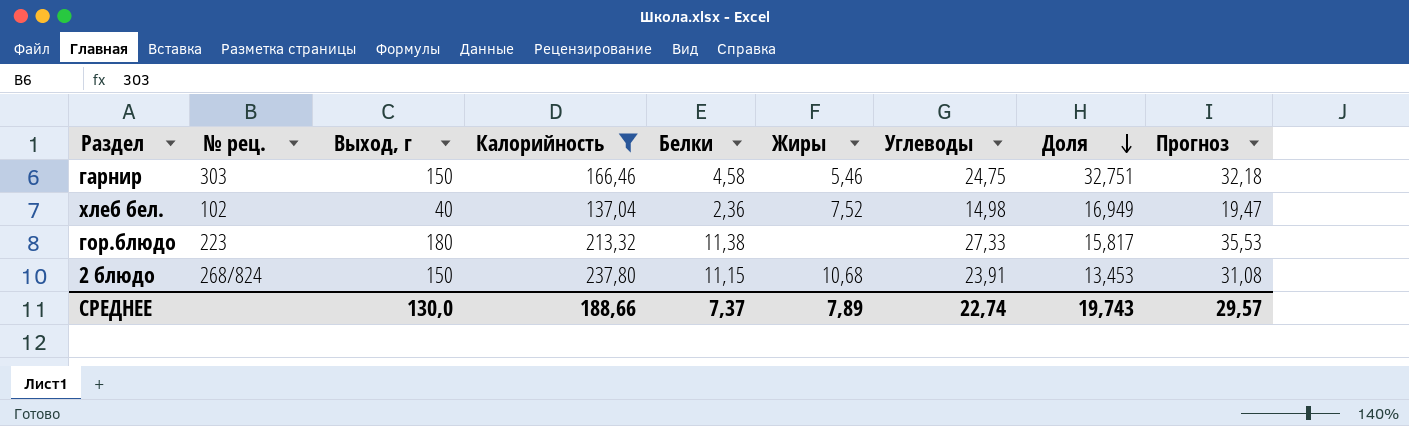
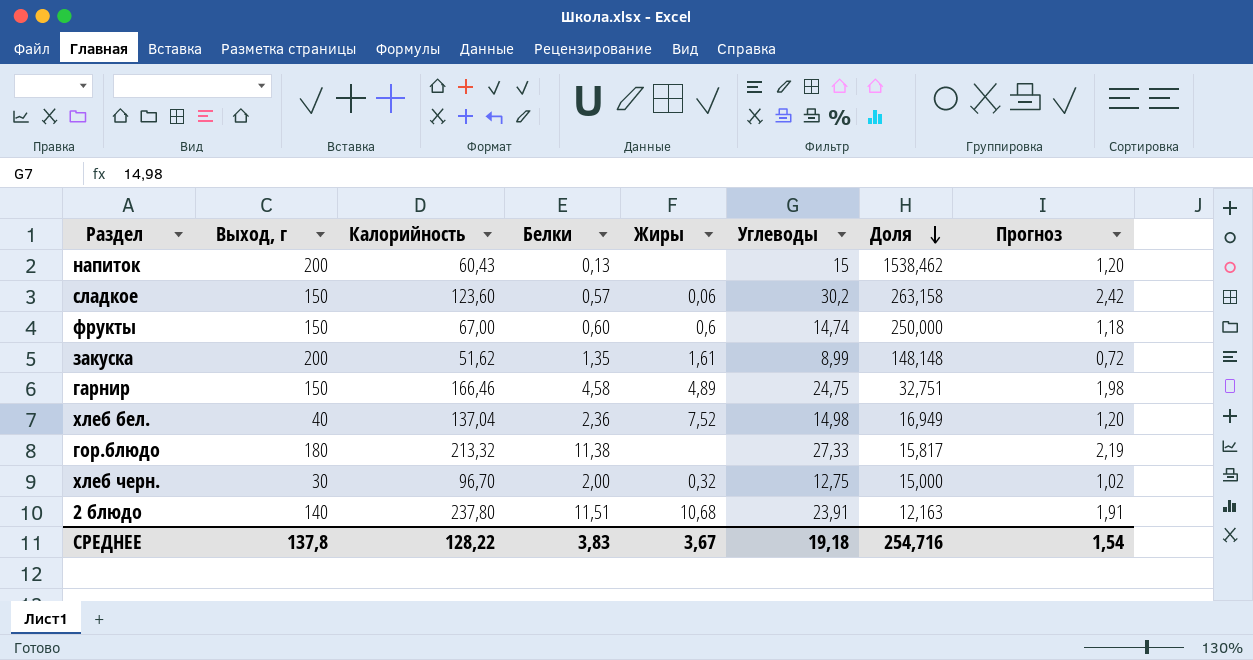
filter: Калорийность >= 137,04 -> none
column № рец. | position: 2 -> none
column Прогноз | formula: [Углеводы] * 1,3 -> [Углеводы] * 0,08
гарнир | Жиры: 5,46 -> 4,89
2 блюдо | Выход, г: 150 -> 140
2 блюдо | Белки: 11,15 -> 11,51
2 блюдо | Доля: 13,453 -> 12,163
СРЕДНЕЕ | Выход, г: 130,0 -> 137,8
СРЕДНЕЕ | Калорийность: 188,66 -> 128,22
СРЕДНЕЕ | Белки: 7,37 -> 3,83
СРЕДНЕЕ | Жиры: 7,89 -> 3,67
СРЕДНЕЕ | Углеводы: 22,74 -> 19,18
СРЕДНЕЕ | Доля: 19,743 -> 254,716
СРЕДНЕЕ | Прогноз: 29,57 -> 1,54

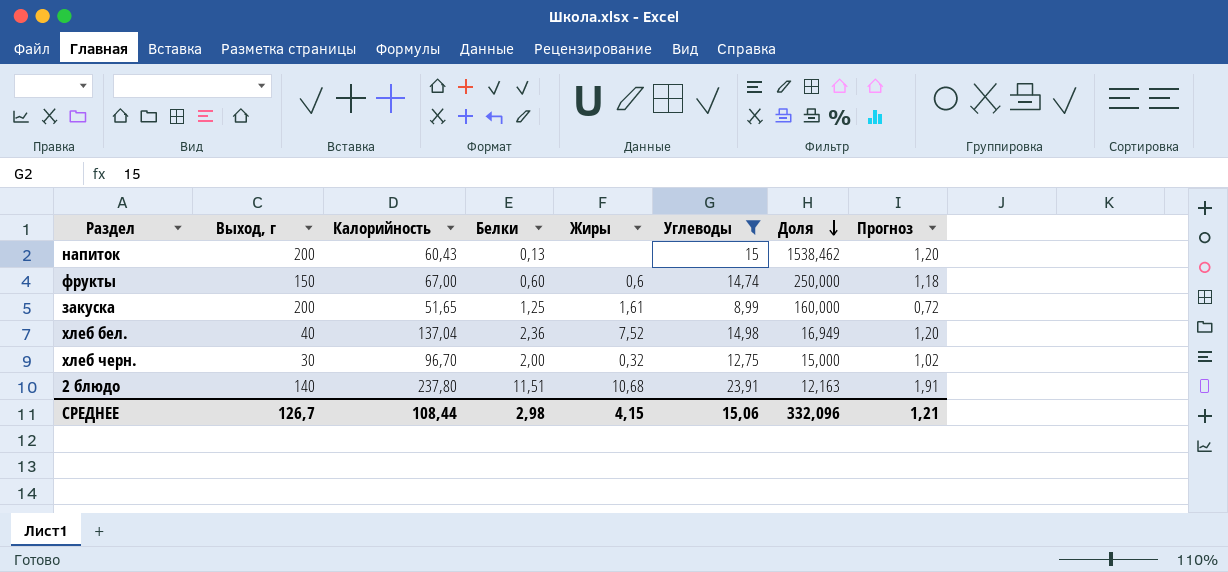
filter: none -> Углеводы <= 23,91
закуска | Калорийность: 51,62 -> 51,65
закуска | Белки: 1,35 -> 1,25
закуска | Доля: 148,148 -> 160,000
СРЕДНЕЕ | Выход, г: 137,8 -> 126,7
СРЕДНЕЕ | Калорийность: 128,22 -> 108,44
СРЕДНЕЕ | Белки: 3,83 -> 2,98
СРЕДНЕЕ | Жиры: 3,67 -> 4,15
СРЕДНЕЕ | Углеводы: 19,18 -> 15,06
СРЕДНЕЕ | Доля: 254,716 -> 332,096
СРЕДНЕЕ | Прогноз: 1,54 -> 1,21

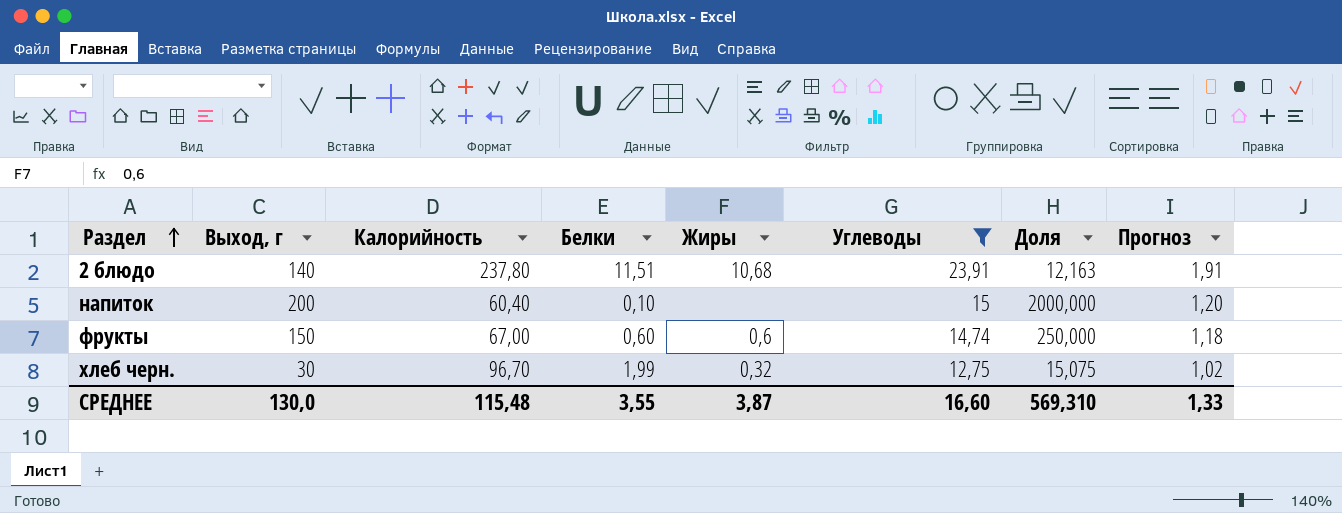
row order: Доля descending -> Раздел ascending
row закуска: 200 | 51,65 | 1,25 | 1,61 | 8,99 | 160,000 | 0,72 -> none
row хлеб бел.: 40 | 137,04 | 2,36 | 7,52 | 14,98 | 16,949 | 1,20 -> none
напиток | Калорийность: 60,43 -> 60,40
напиток | Белки: 0,13 -> 0,10
напиток | Доля: 1538,462 -> 2000,000
хлеб черн. | Белки: 2,00 -> 1,99
хлеб черн. | Доля: 15,000 -> 15,075
СРЕДНЕЕ | Выход, г: 126,7 -> 130,0
СРЕДНЕЕ | Калорийность: 108,44 -> 115,48
СРЕДНЕЕ | Белки: 2,98 -> 3,55
СРЕДНЕЕ | Жиры: 4,15 -> 3,87
СРЕДНЕЕ | Углеводы: 15,06 -> 16,60
СРЕДНЕЕ | Доля: 332,096 -> 569,310
СРЕДНЕЕ | Прогноз: 1,21 -> 1,33

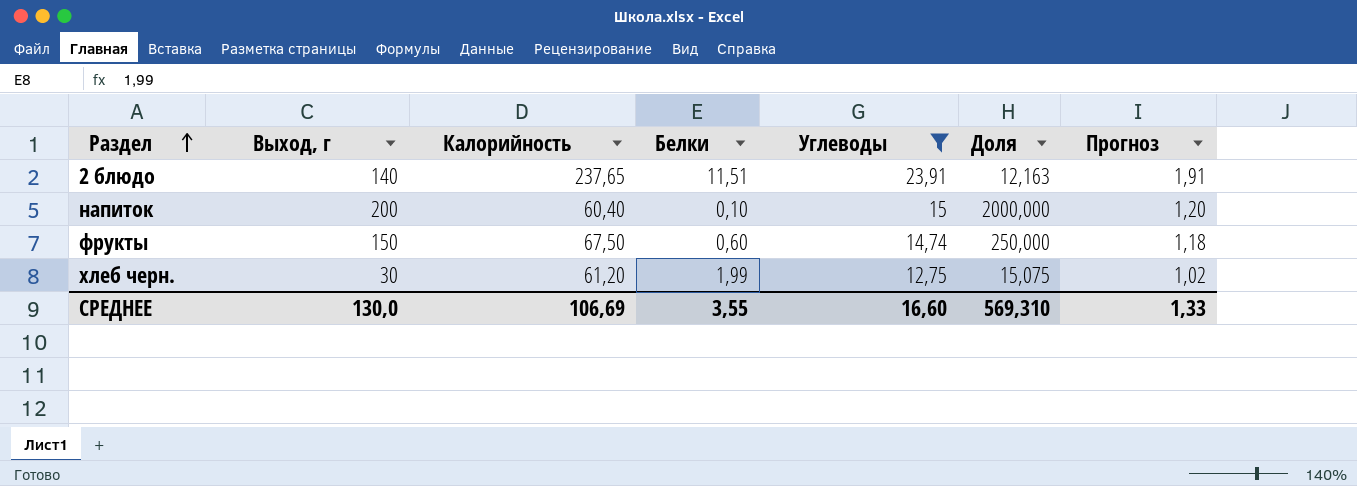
column Жиры | position: 5 -> none
2 блюдо | Калорийность: 237,80 -> 237,65
фрукты | Калорийность: 67,00 -> 67,50
хлеб черн. | Калорийность: 96,70 -> 61,20
СРЕДНЕЕ | Калорийность: 115,48 -> 106,69

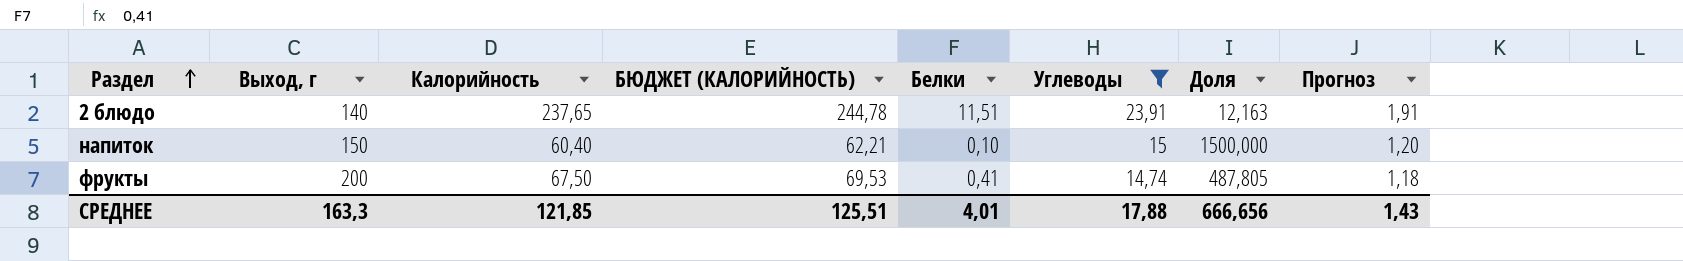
column БЮДЖЕТ (КАЛОРИЙНОСТЬ) | formula: none -> [Калорийность] * 1,03
row хлеб черн.: 30 | 61,20 | 1,99 | 12,75 | 15,075 | 1,02 -> none
напиток | Выход, г: 200 -> 150
напиток | Доля: 2000,000 -> 1500,000
фрукты | Выход, г: 150 -> 200
фрукты | Белки: 0,60 -> 0,41
фрукты | Доля: 250,000 -> 487,805
СРЕДНЕЕ | Выход, г: 130,0 -> 163,3
СРЕДНЕЕ | Калорийность: 106,69 -> 121,85
СРЕДНЕЕ | Белки: 3,55 -> 4,01
СРЕДНЕЕ | Углеводы: 16,60 -> 17,88
СРЕДНЕЕ | Доля: 569,310 -> 666,656
СРЕДНЕЕ | Прогноз: 1,33 -> 1,43

